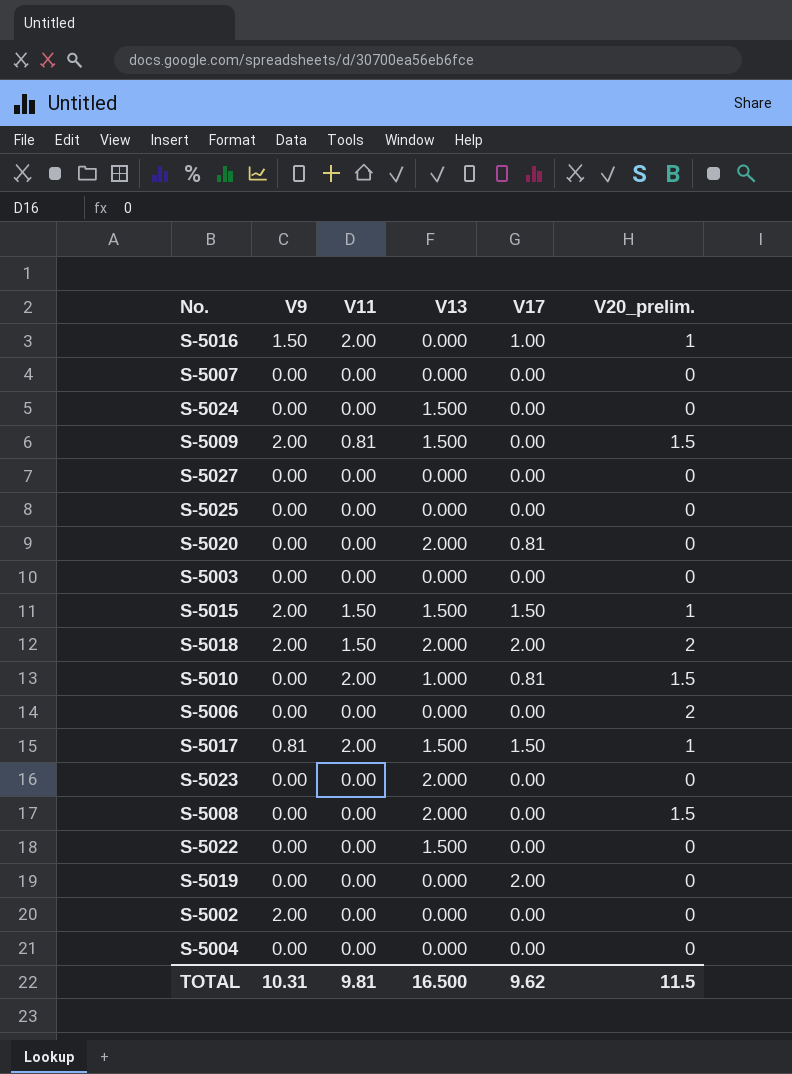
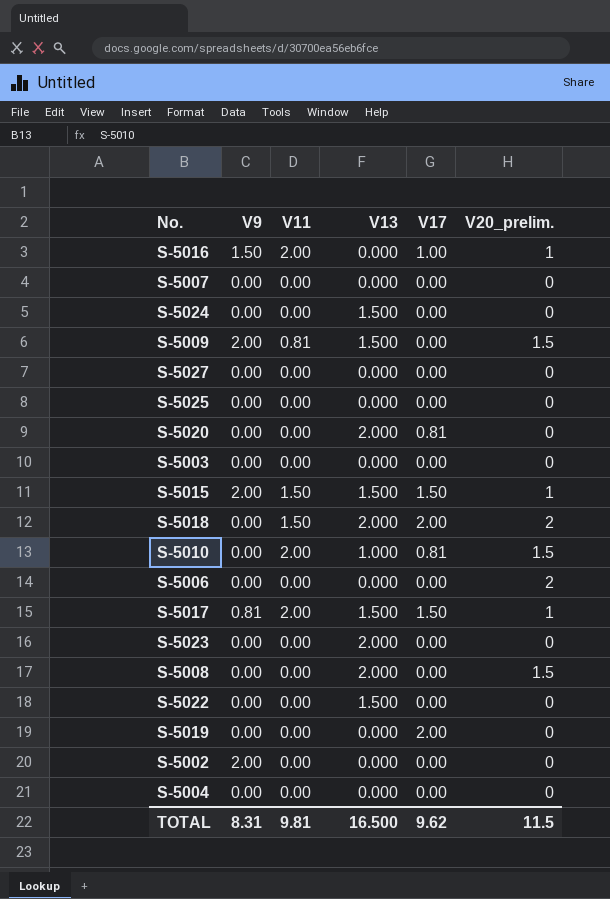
S-5018 | V9: 2.00 -> 0.00
TOTAL | V9: 10.31 -> 8.31

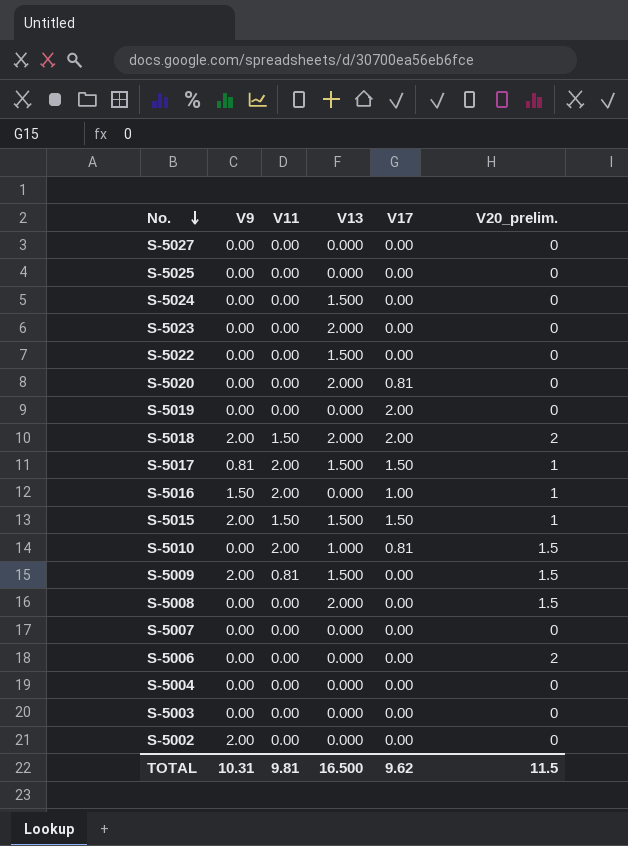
row order: none -> No. descending
S-5018 | V9: 0.00 -> 2.00
TOTAL | V9: 8.31 -> 10.31

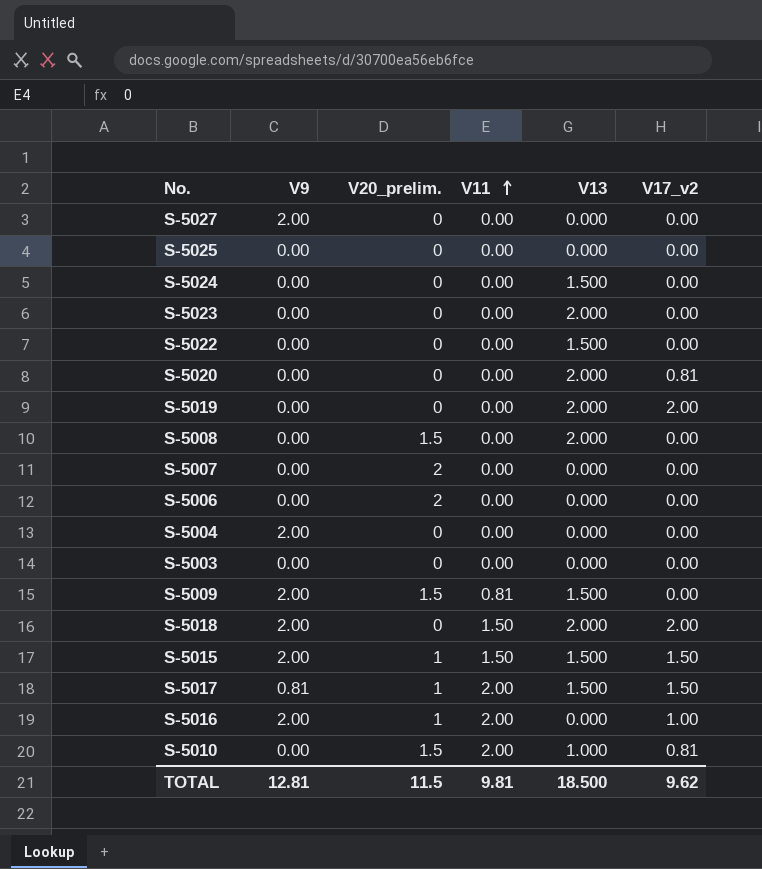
row order: No. descending -> V11 ascending
column V20_prelim. | position: 6 -> 3
column name: V17 -> V17_v2
row S-5002: 2.00 | 0.00 | 0.000 | 0.00 | 0 -> none
S-5027 | V9: 0.00 -> 2.00
S-5019 | V13: 0.000 -> 2.000
S-5007 | V20_prelim.: 0 -> 2
S-5004 | V9: 0.00 -> 2.00
S-5018 | V20_prelim.: 2 -> 0
S-5016 | V9: 1.50 -> 2.00
TOTAL | V9: 10.31 -> 12.81
TOTAL | V13: 16.500 -> 18.500

